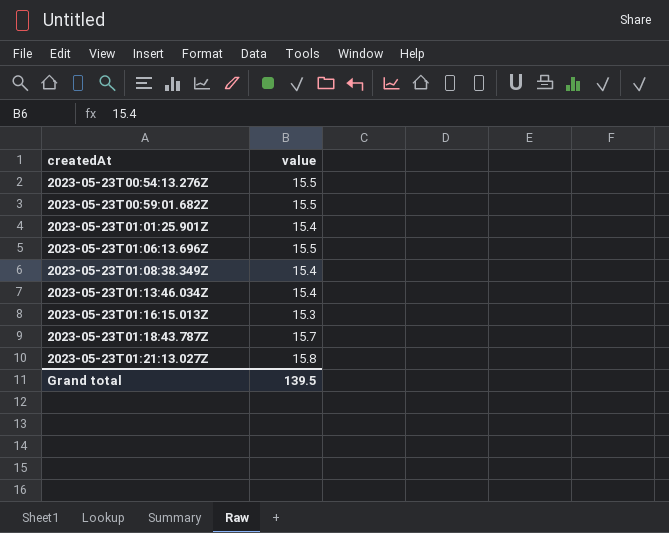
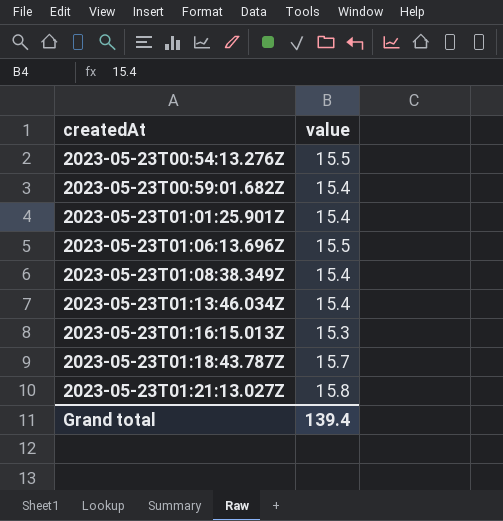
2023-05-23T00:59:01.682Z | value: 15.5 -> 15.4
Grand total | value: 139.5 -> 139.4

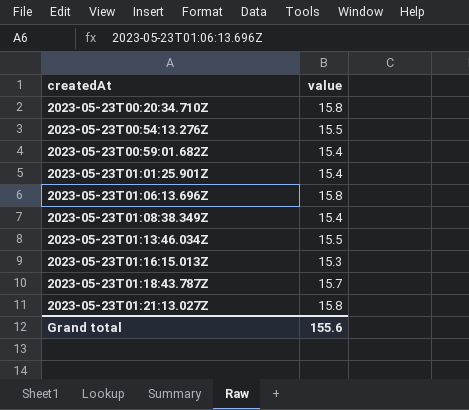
row 2023-05-23T00:20:34.710Z: none -> 15.8
2023-05-23T01:06:13.696Z | value: 15.5 -> 15.8
2023-05-23T01:13:46.034Z | value: 15.4 -> 15.5
Grand total | value: 139.4 -> 155.6

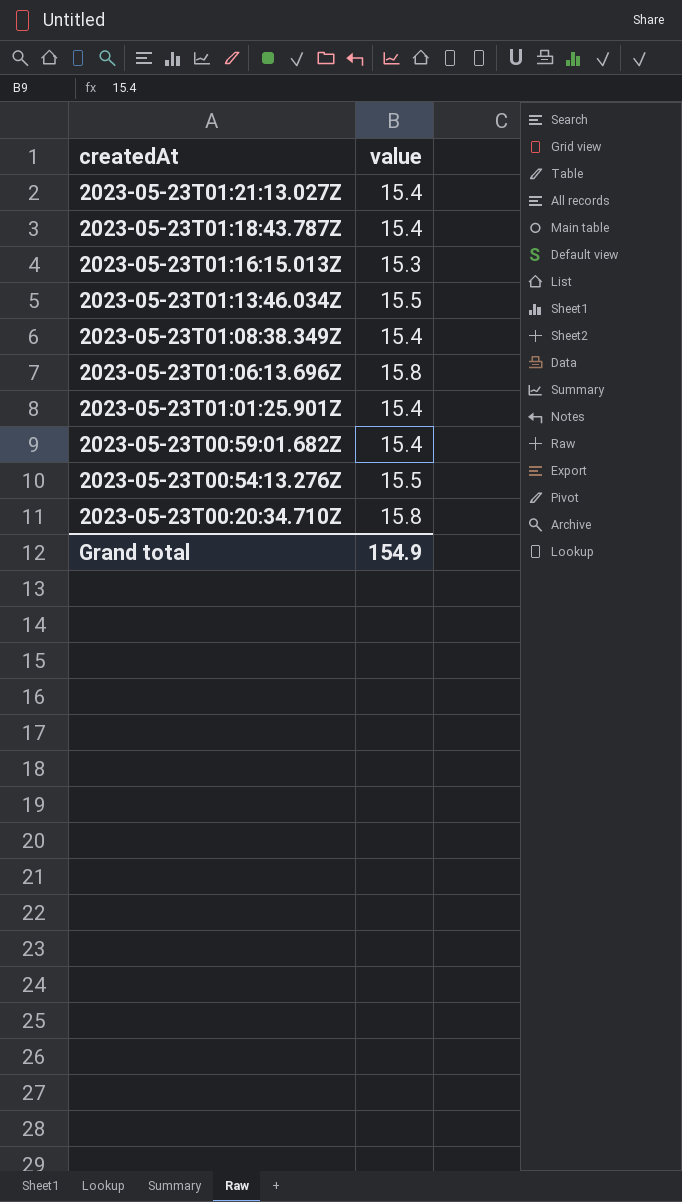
row order: createdAt ascending -> createdAt descending
2023-05-23T01:21:13.027Z | value: 15.8 -> 15.4
2023-05-23T01:18:43.787Z | value: 15.7 -> 15.4
Grand total | value: 155.6 -> 154.9

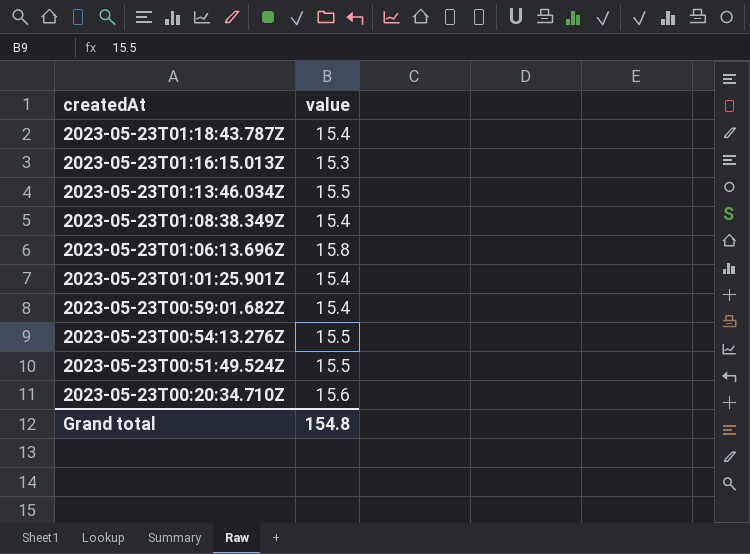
row 2023-05-23T01:21:13.027Z: 15.4 -> none
row 2023-05-23T00:51:49.524Z: none -> 15.5
2023-05-23T00:20:34.710Z | value: 15.8 -> 15.6
Grand total | value: 154.9 -> 154.8

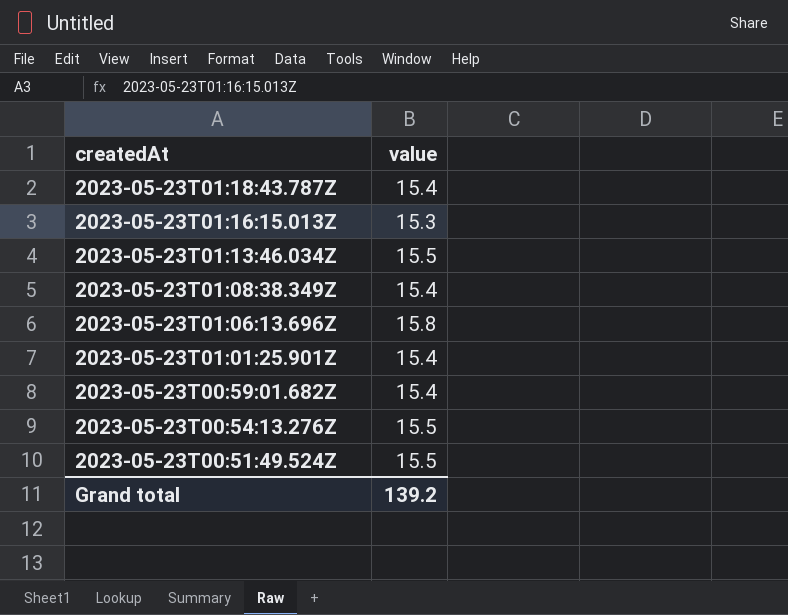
row 2023-05-23T00:20:34.710Z: 15.6 -> none
Grand total | value: 154.8 -> 139.2

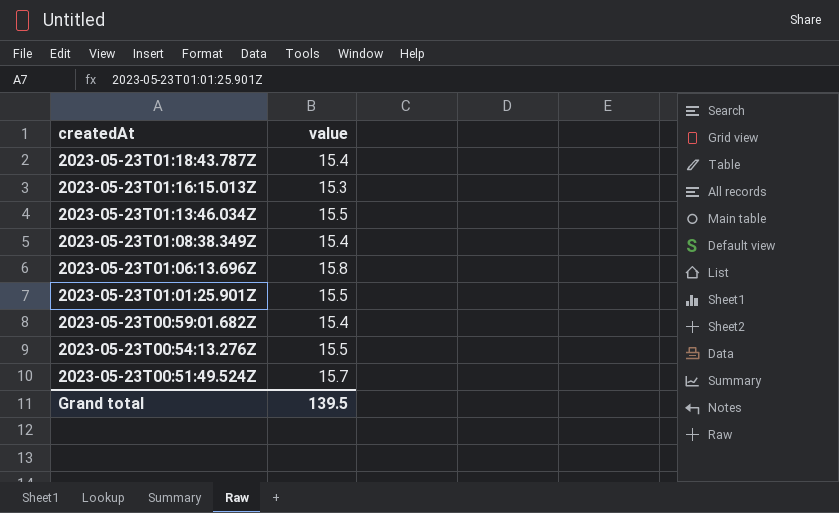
2023-05-23T01:01:25.901Z | value: 15.4 -> 15.5
2023-05-23T00:51:49.524Z | value: 15.5 -> 15.7
Grand total | value: 139.2 -> 139.5

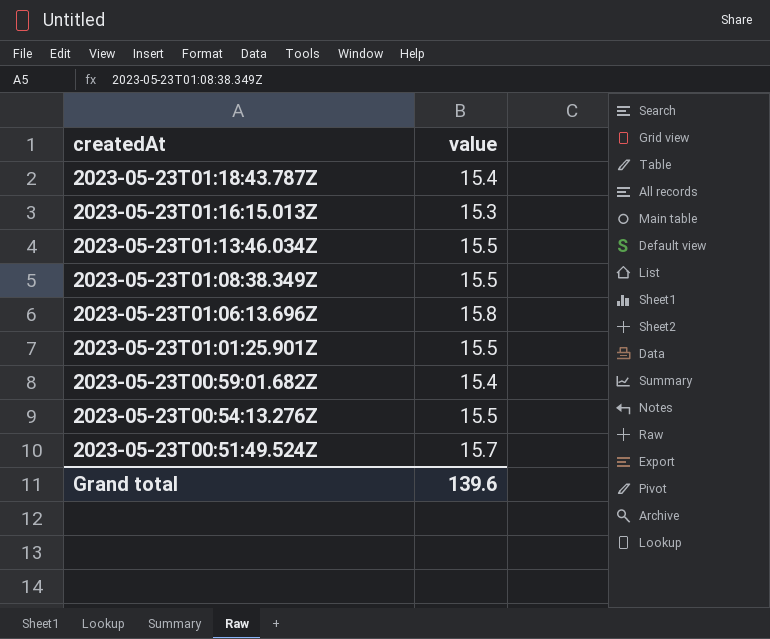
2023-05-23T01:08:38.349Z | value: 15.4 -> 15.5
Grand total | value: 139.5 -> 139.6

